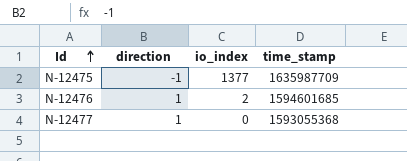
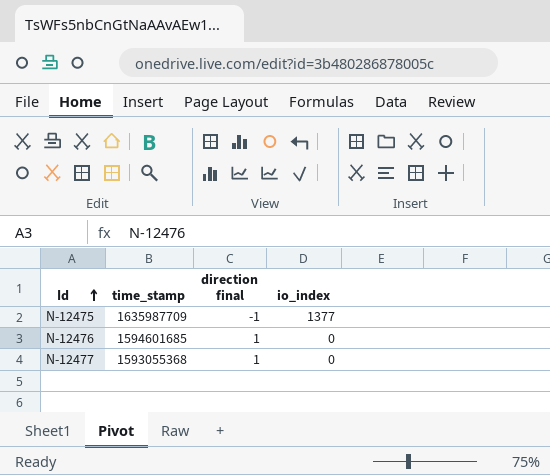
column time_stamp | position: 4 -> 2
column name: direction -> direction final
N-12476 | io_index: 2 -> 0

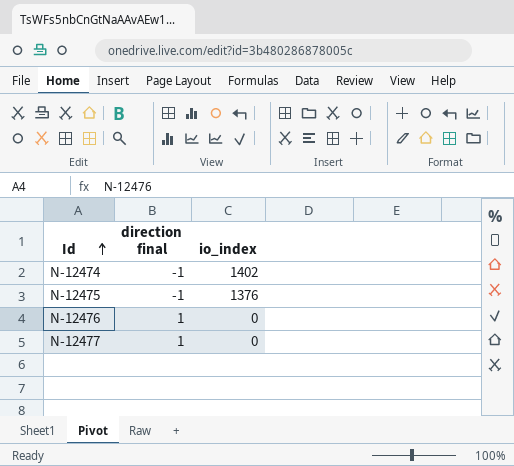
column time_stamp | position: 2 -> none
row N-12474: none -> -1 | 1402
N-12475 | io_index: 1377 -> 1376

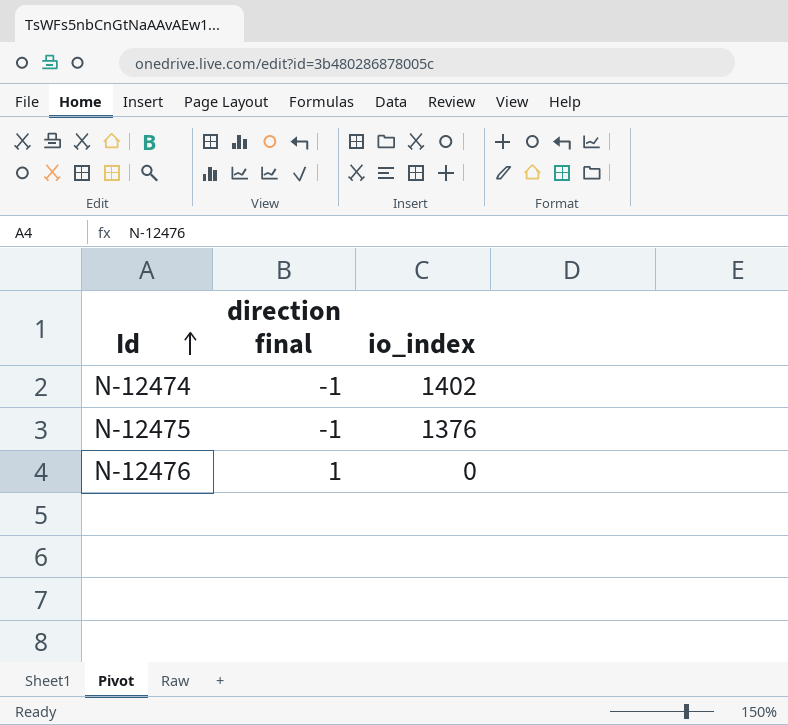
row N-12477: 1 | 0 -> none

